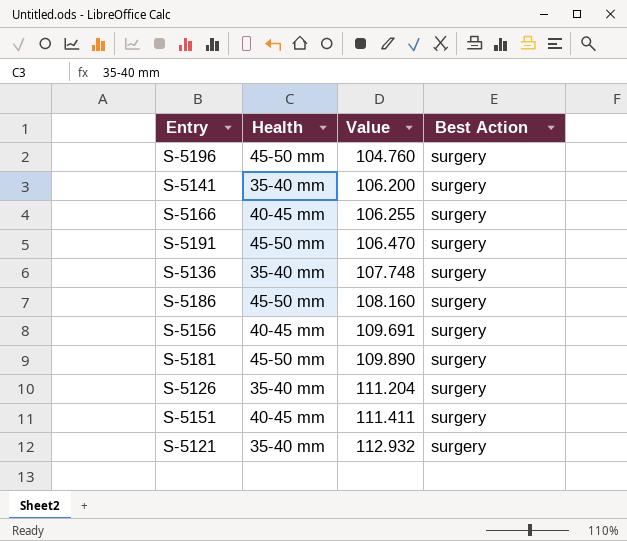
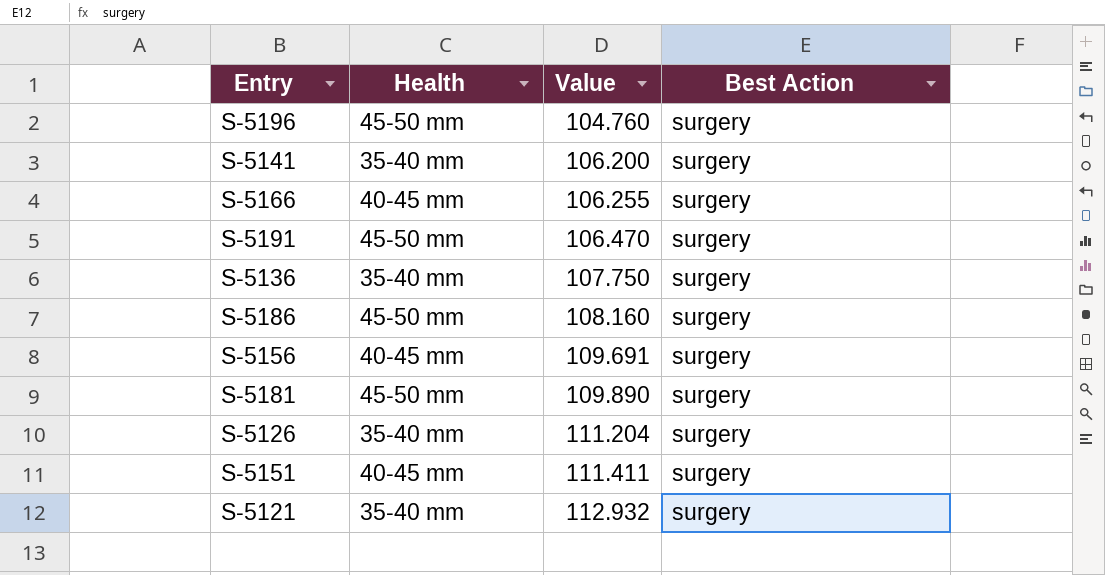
S-5136 | Value: 107.748 -> 107.750

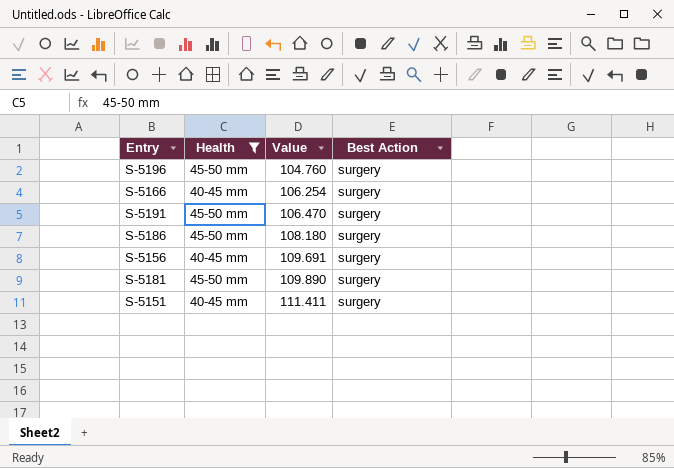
filter: none -> Health != 35-40 mm
S-5166 | Value: 106.255 -> 106.254
S-5186 | Value: 108.160 -> 108.180

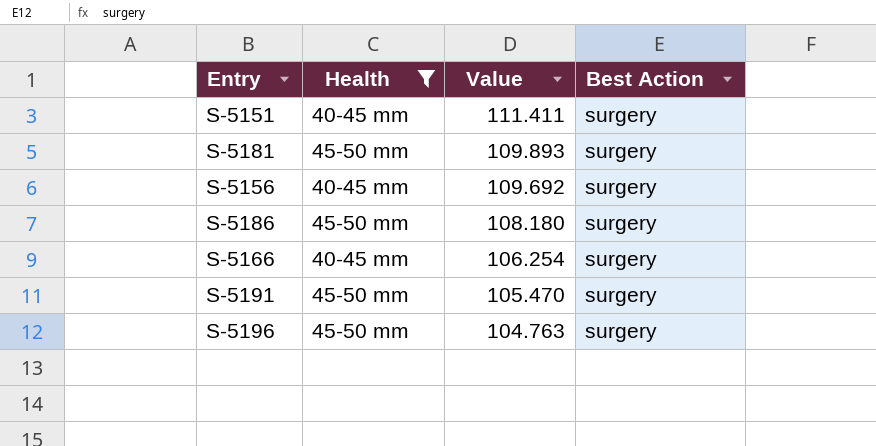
row order: Value ascending -> Value descending
S-5181 | Value: 109.890 -> 109.893
S-5156 | Value: 109.691 -> 109.692
S-5191 | Value: 106.470 -> 105.470
S-5196 | Value: 104.760 -> 104.763

